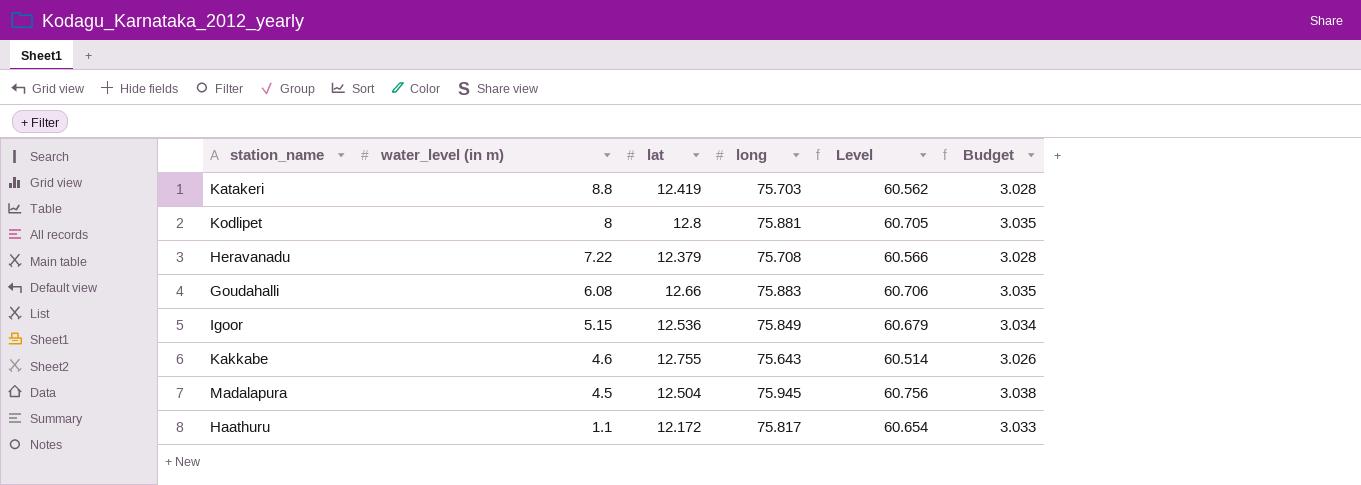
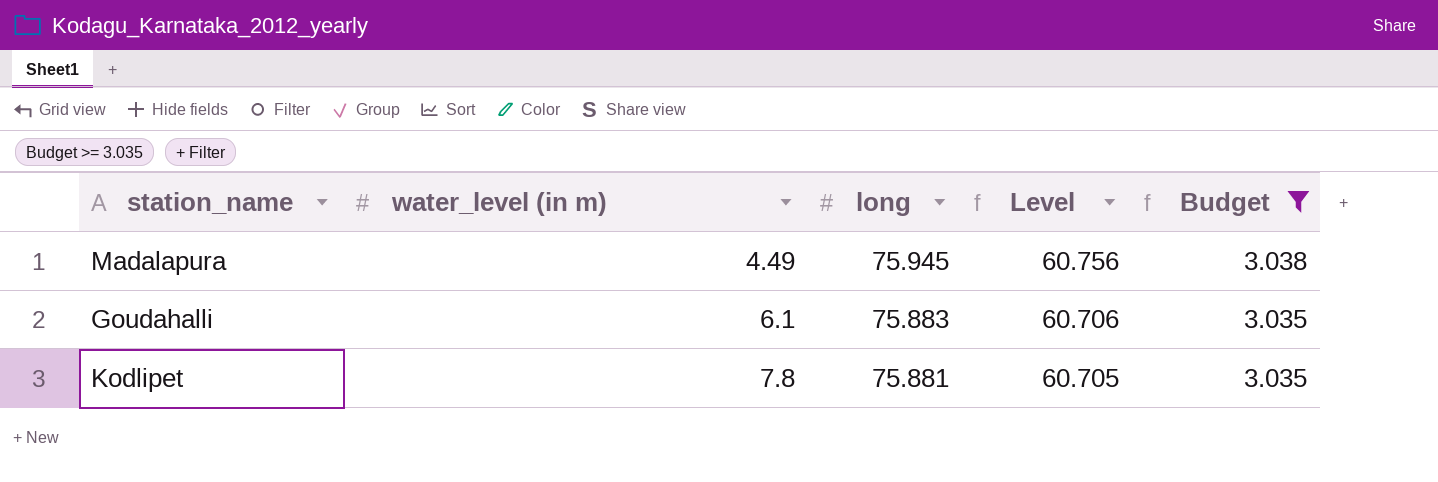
filter: none -> Budget >= 3.035
row order: water_level (in m) descending -> water_level (in m) ascending
column lat | position: 3 -> none
Madalapura | water_level (in m): 4.5 -> 4.49
Goudahalli | water_level (in m): 6.08 -> 6.1
Kodlipet | water_level (in m): 8 -> 7.8

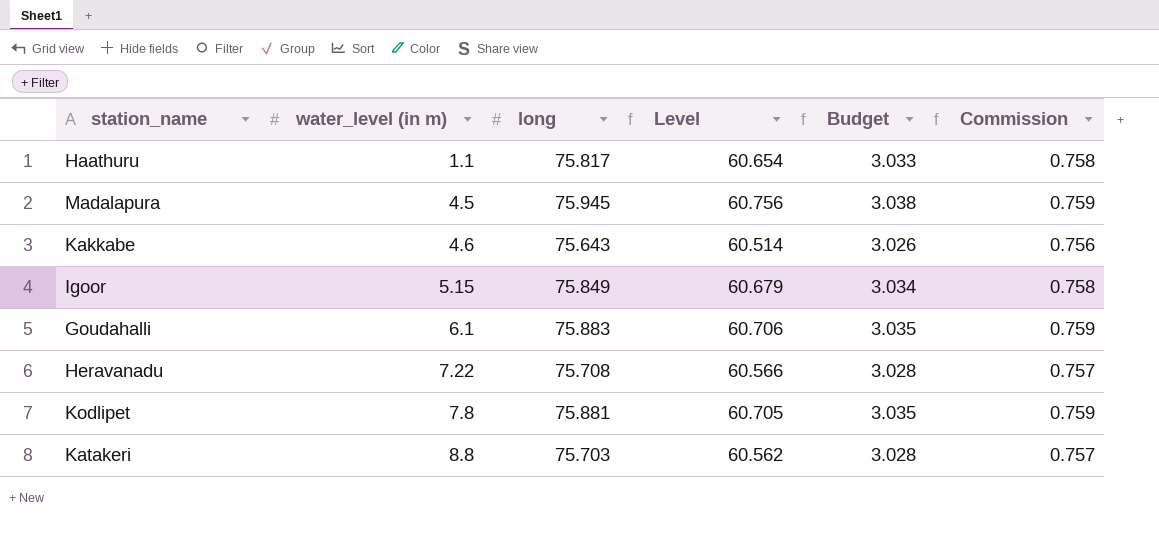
filter: Budget >= 3.035 -> none
column Commission | formula: none -> [long] * 0.01
Madalapura | water_level (in m): 4.49 -> 4.5

